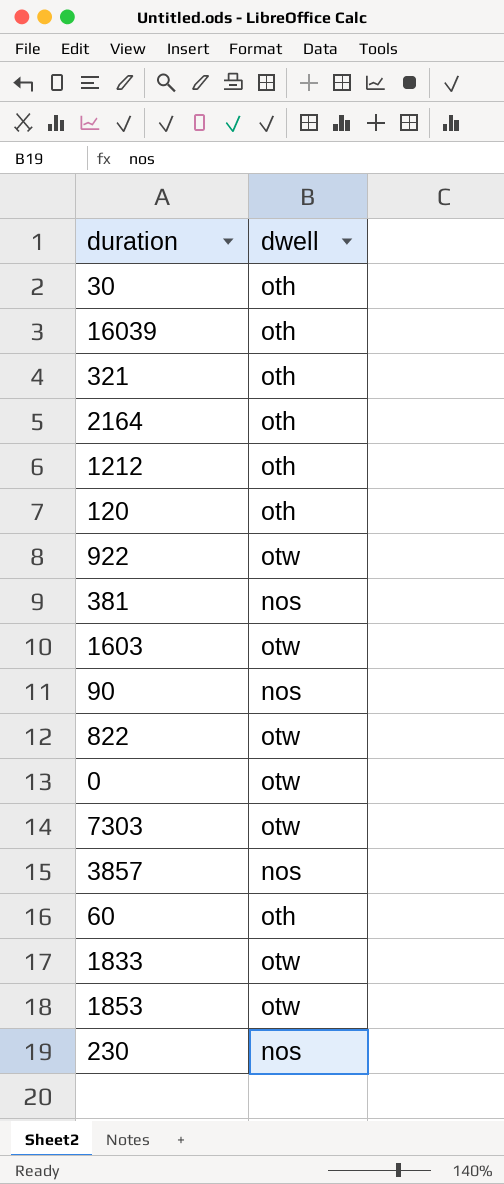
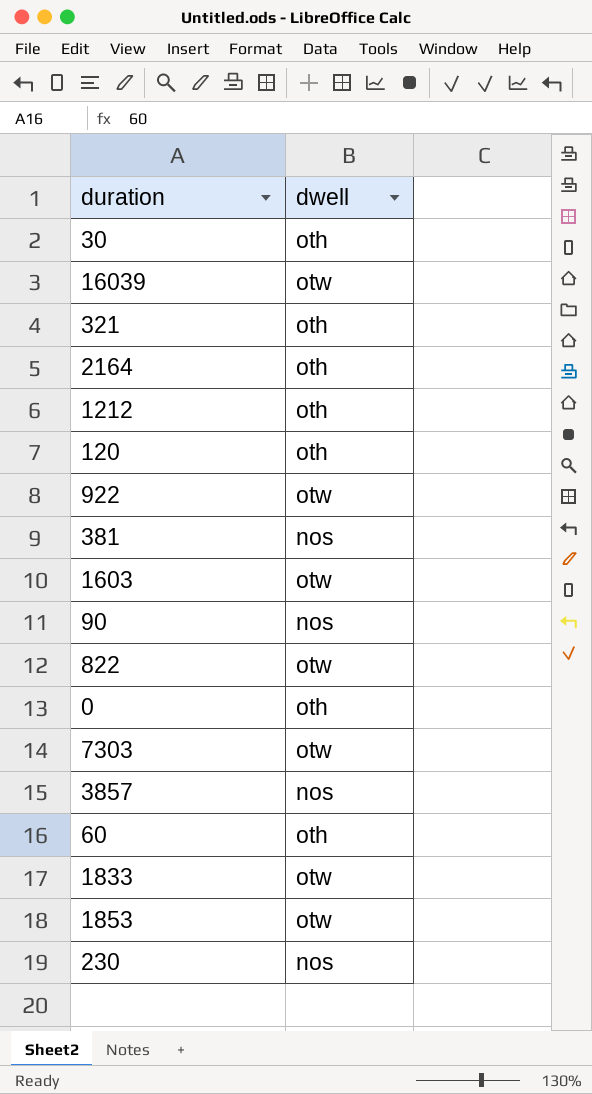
16039 | dwell: oth -> otw
0 | dwell: otw -> oth

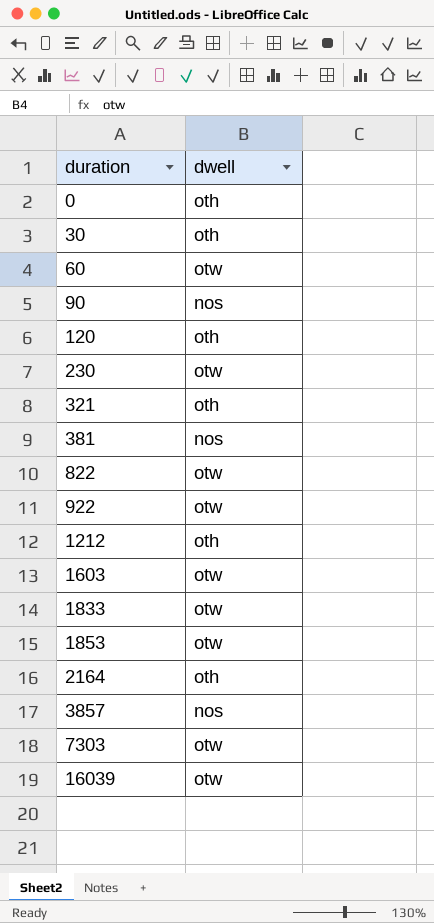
row order: none -> duration ascending
60 | dwell: oth -> otw
230 | dwell: nos -> otw

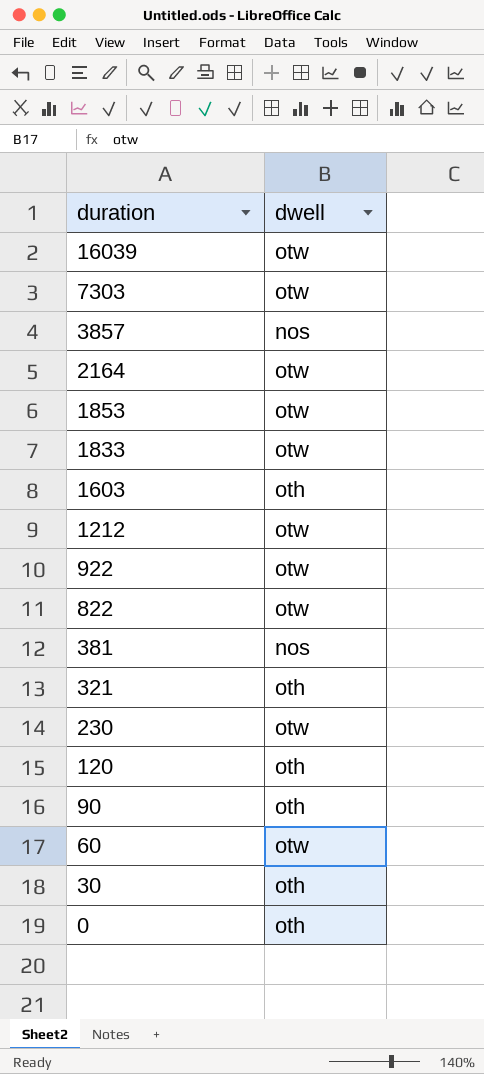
row order: duration ascending -> duration descending
2164 | dwell: oth -> otw
1603 | dwell: otw -> oth
1212 | dwell: oth -> otw
90 | dwell: nos -> oth

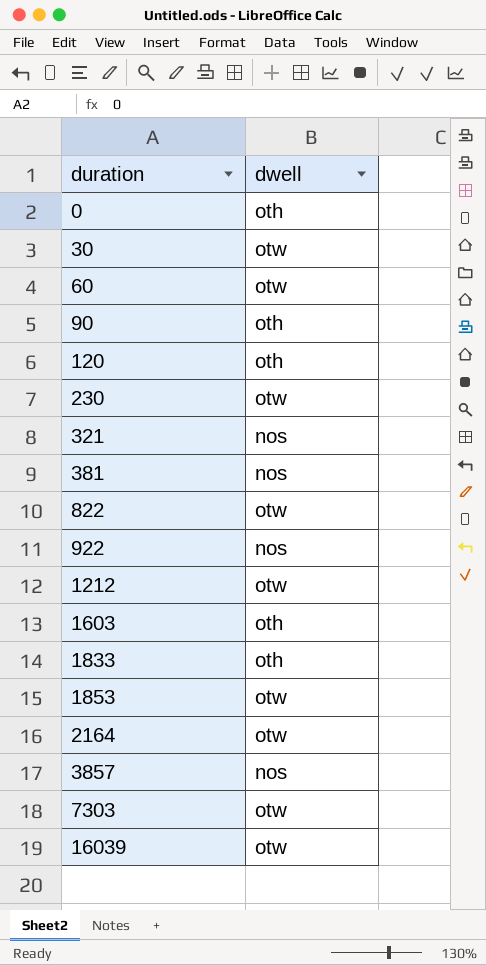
row order: duration descending -> duration ascending
30 | dwell: oth -> otw
321 | dwell: oth -> nos
922 | dwell: otw -> nos
1833 | dwell: otw -> oth

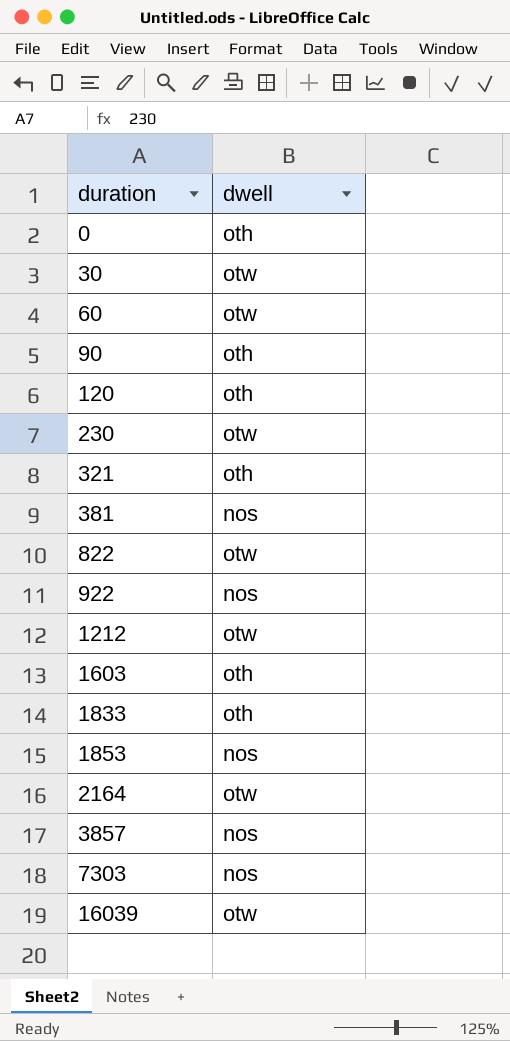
321 | dwell: nos -> oth
1853 | dwell: otw -> nos
7303 | dwell: otw -> nos

